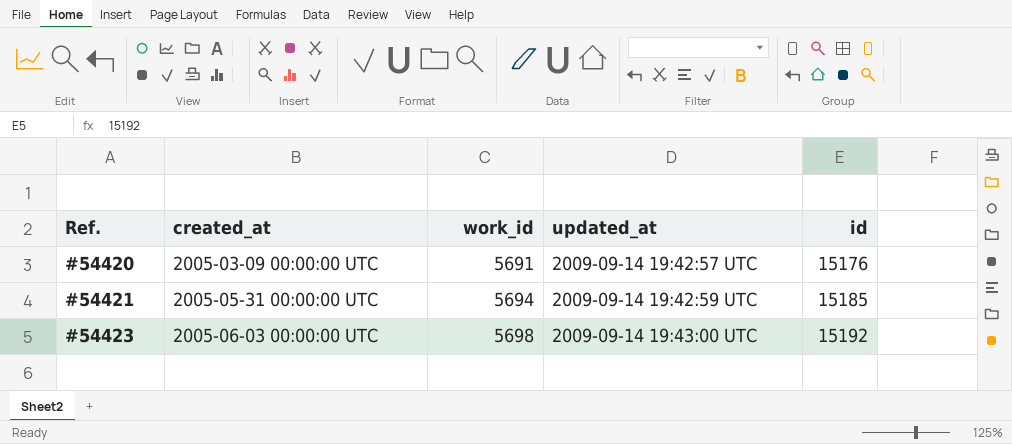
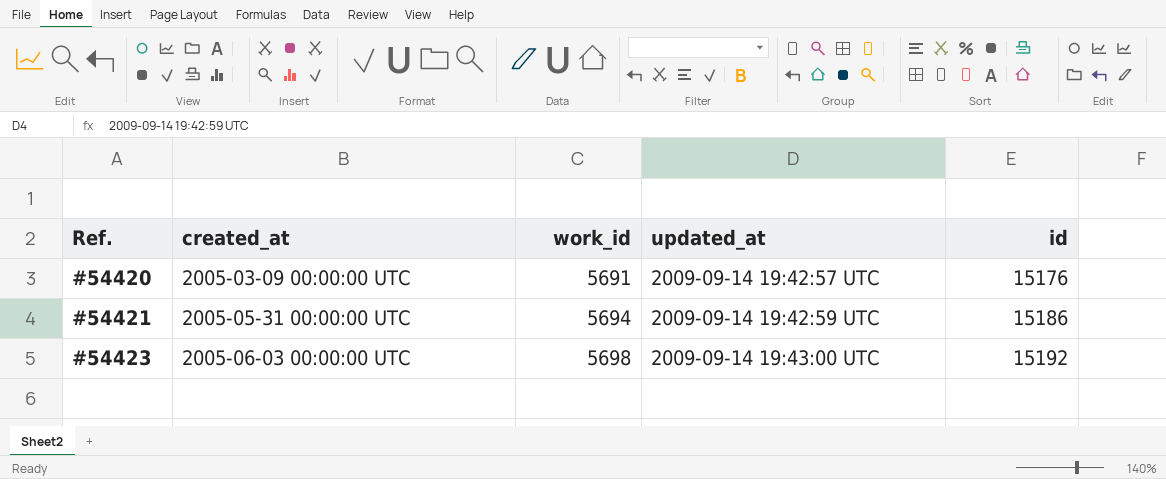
#54421 | id: 15185 -> 15186

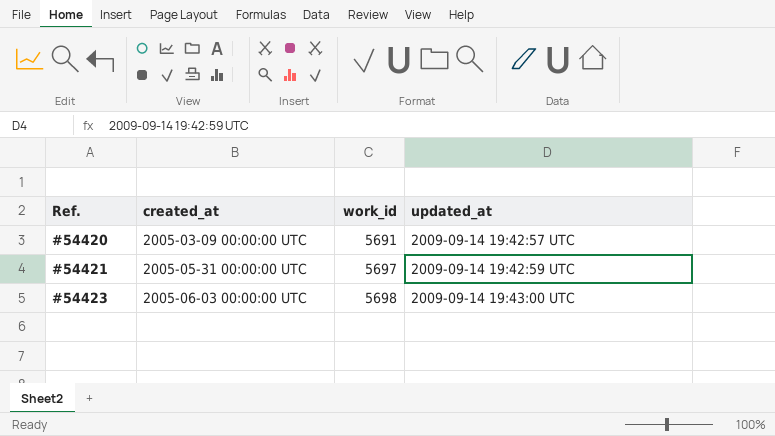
column id | position: 5 -> none
#54421 | work_id: 5694 -> 5697

